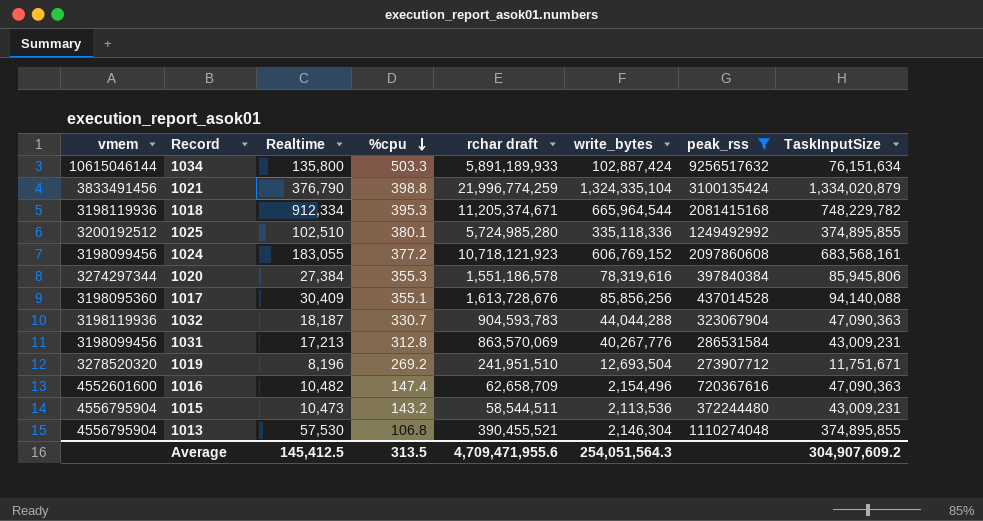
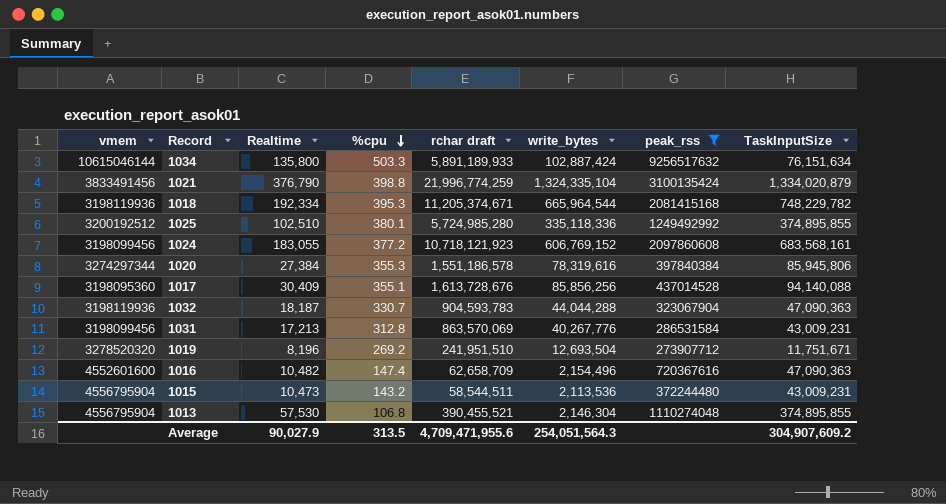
1018 | Realtime: 912,334 -> 192,334
Average | Realtime: 145,412.5 -> 90,027.9

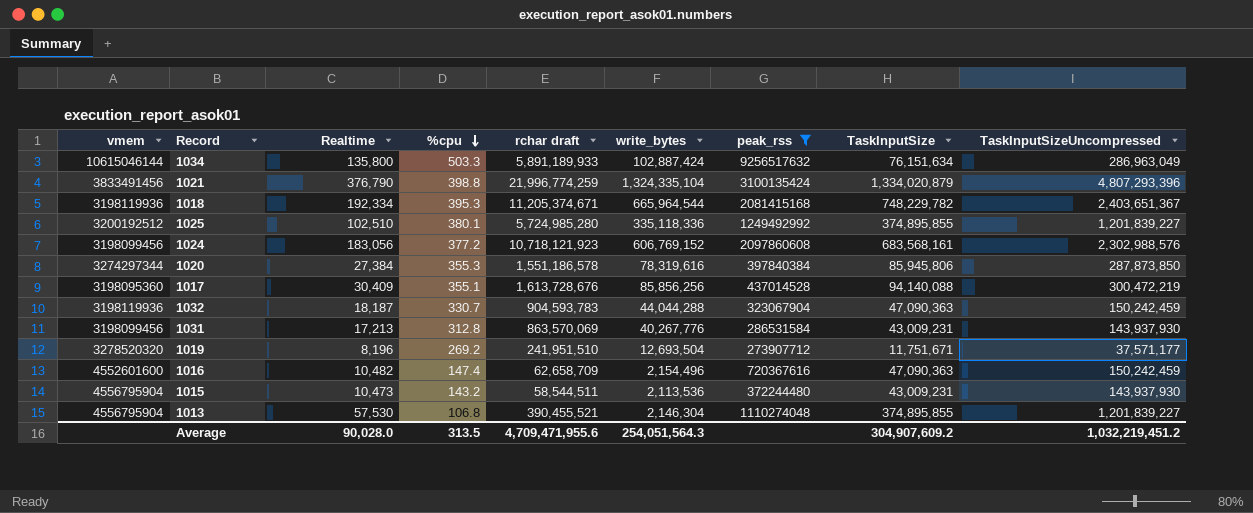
column TaskInputSizeUncompressed | position: none -> 9
1024 | Realtime: 183,055 -> 183,056
Average | Realtime: 90,027.9 -> 90,028.0

